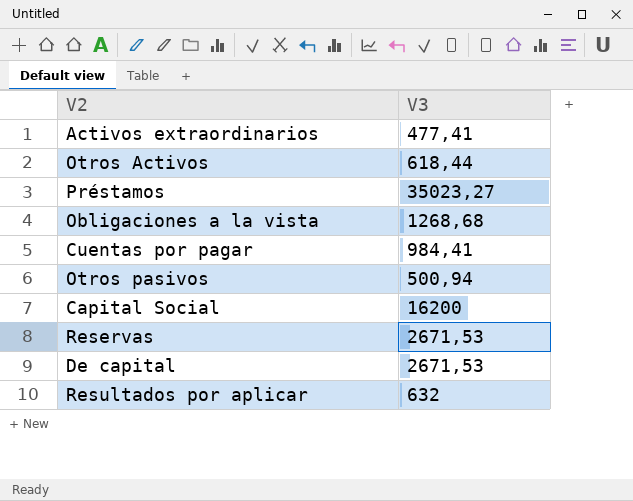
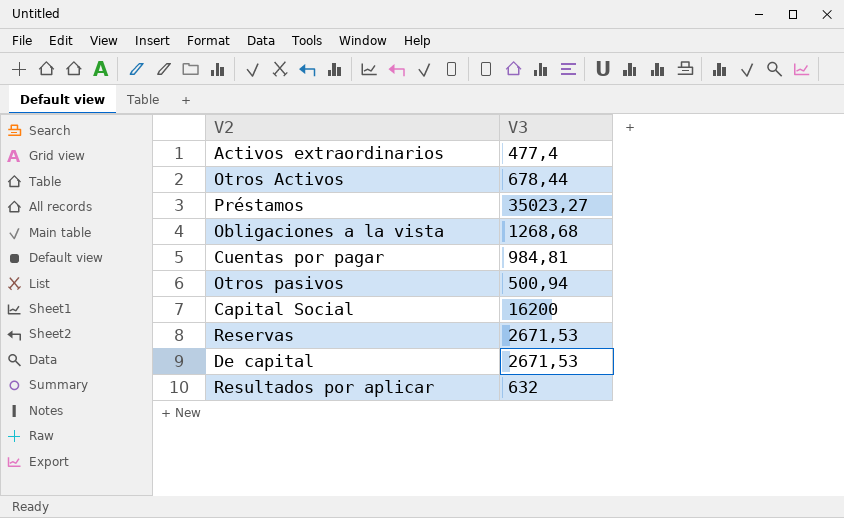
Activos extraordinarios | V3: 477,41 -> 477,4
Otros Activos | V3: 618,44 -> 678,44
Cuentas por pagar | V3: 984,41 -> 984,81

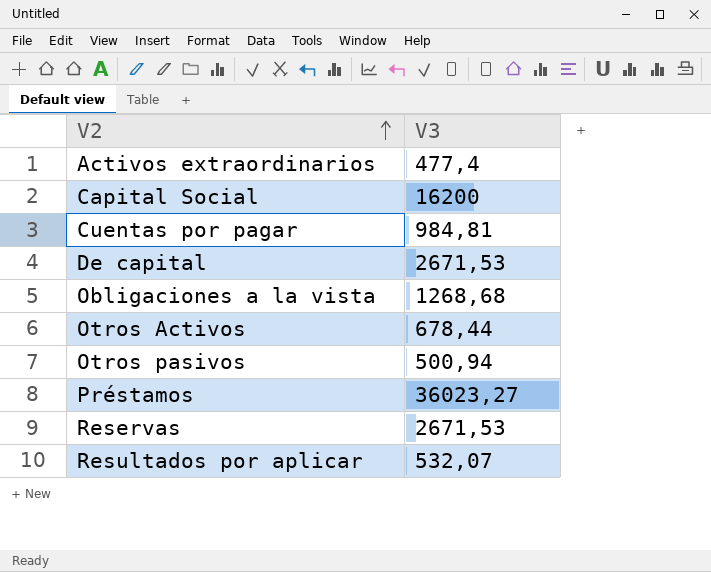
row order: none -> V2 ascending
Préstamos | V3: 35023,27 -> 36023,27
Resultados por aplicar | V3: 632 -> 532,07

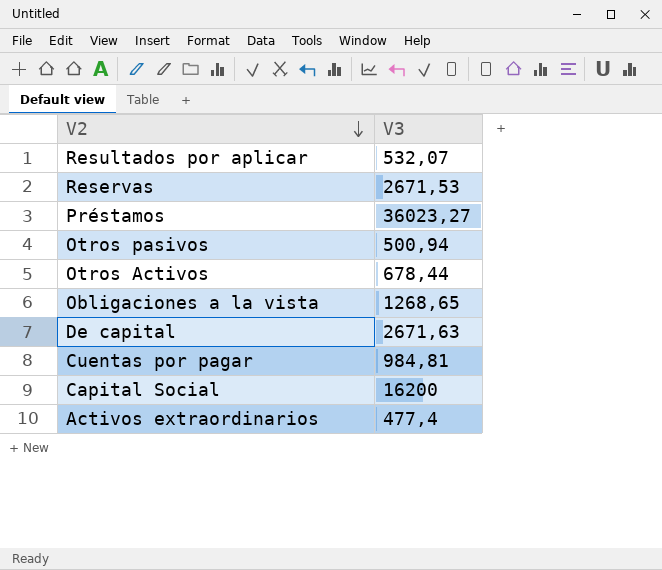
row order: V2 ascending -> V2 descending
Obligaciones a la vista | V3: 1268,68 -> 1268,65
De capital | V3: 2671,53 -> 2671,63

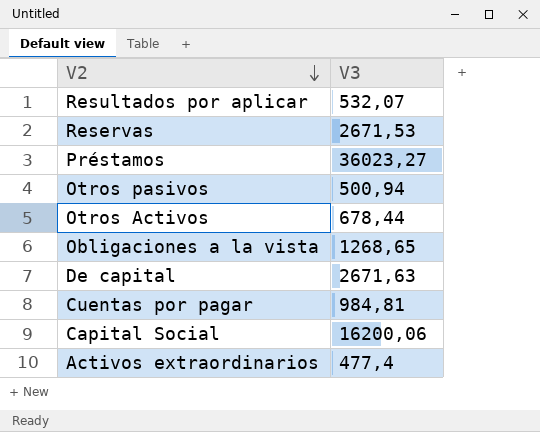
Capital Social | V3: 16200 -> 16200,06

